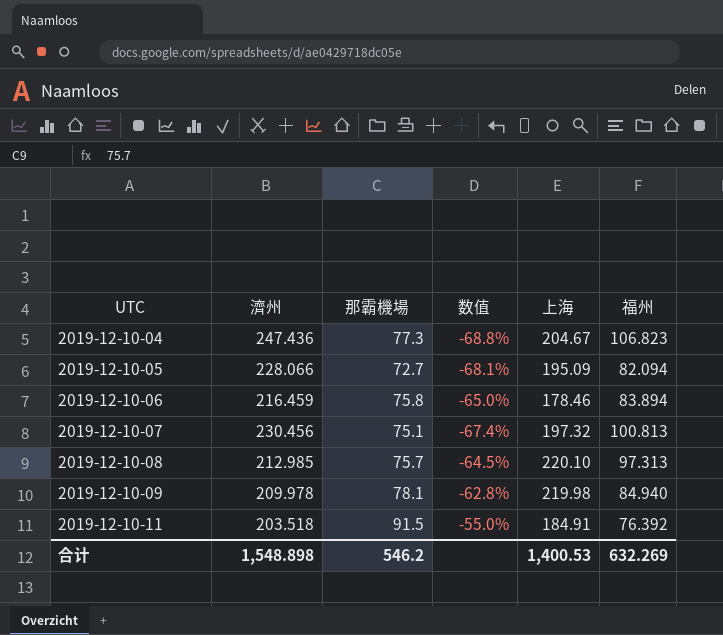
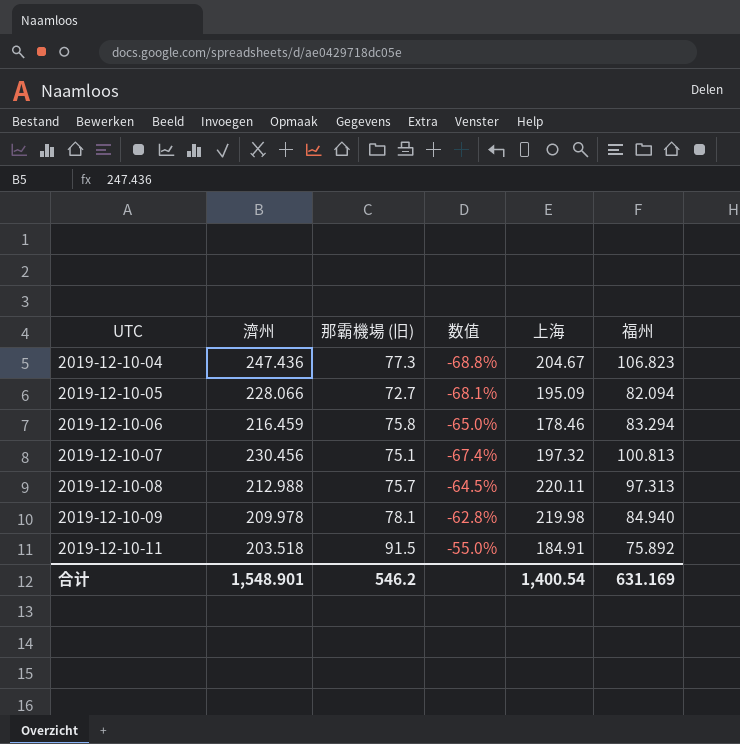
column name: 那霸機場 -> 那霸機場 (旧)
2019-12-10-06 | 福州: 83.894 -> 83.294
2019-12-10-08 | 濟州: 212.985 -> 212.988
2019-12-10-08 | 上海: 220.10 -> 220.11
2019-12-10-11 | 福州: 76.392 -> 75.892
合计 | 濟州: 1,548.898 -> 1,548.901
合计 | 上海: 1,400.53 -> 1,400.54
合计 | 福州: 632.269 -> 631.169

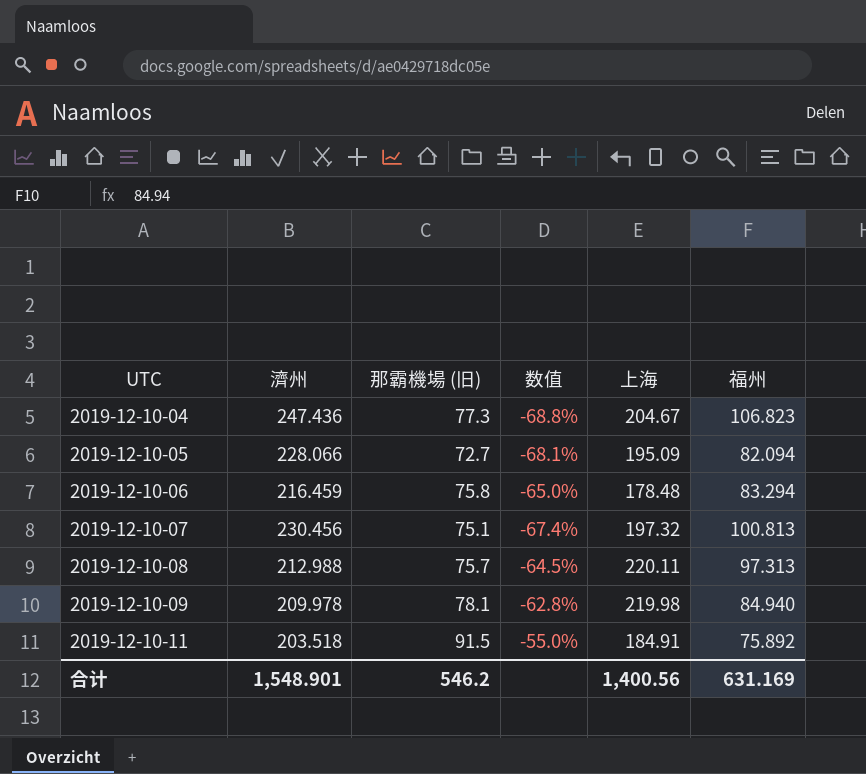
2019-12-10-06 | 上海: 178.46 -> 178.48
合计 | 上海: 1,400.54 -> 1,400.56

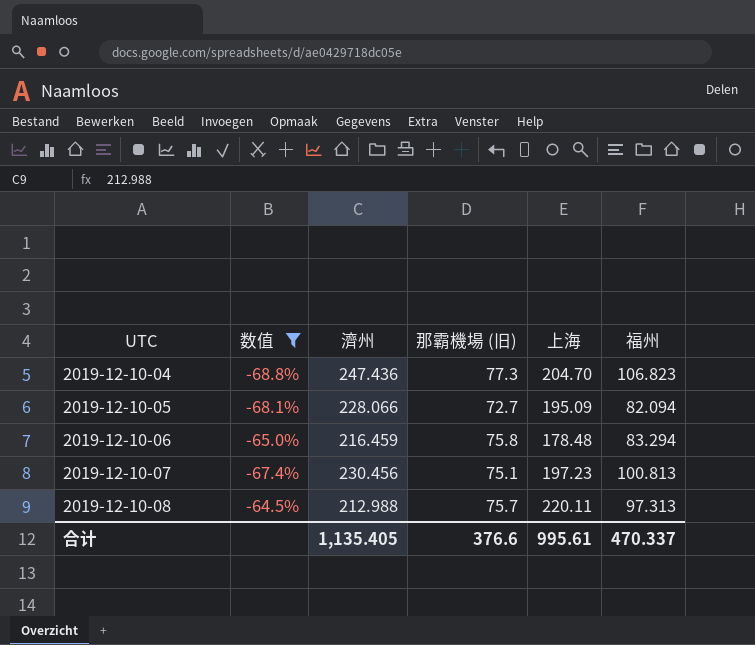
filter: none -> 数值 <= -64.5%
column 数值 | position: 4 -> 2
2019-12-10-04 | 上海: 204.67 -> 204.70
2019-12-10-07 | 上海: 197.32 -> 197.23
合计 | 濟州: 1,548.901 -> 1,135.405
合计 | 那霸機場 (旧): 546.2 -> 376.6
合计 | 上海: 1,400.56 -> 995.61
合计 | 福州: 631.169 -> 470.337

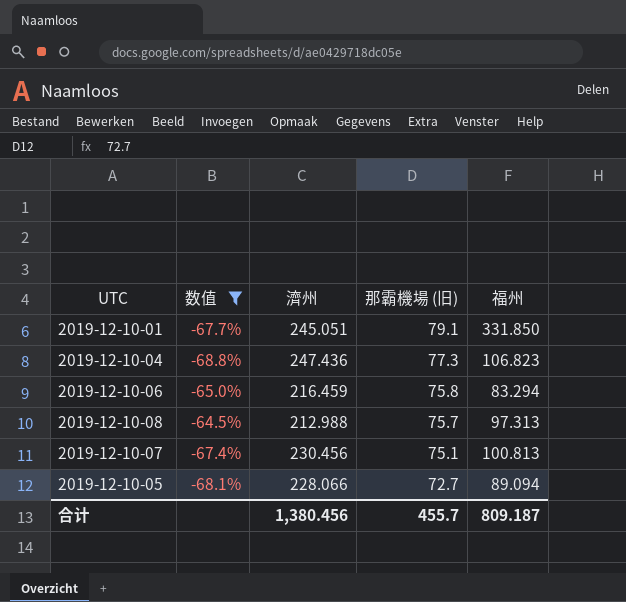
row order: UTC ascending -> 那霸機場 (旧) descending
column 上海 | position: 5 -> none
row 2019-12-10-01: none -> -67.7% | 245.051 | 79.1 | 331.850
2019-12-10-05 | 福州: 82.094 -> 89.094
合计 | 濟州: 1,135.405 -> 1,380.456
合计 | 那霸機場 (旧): 376.6 -> 455.7
合计 | 福州: 470.337 -> 809.187

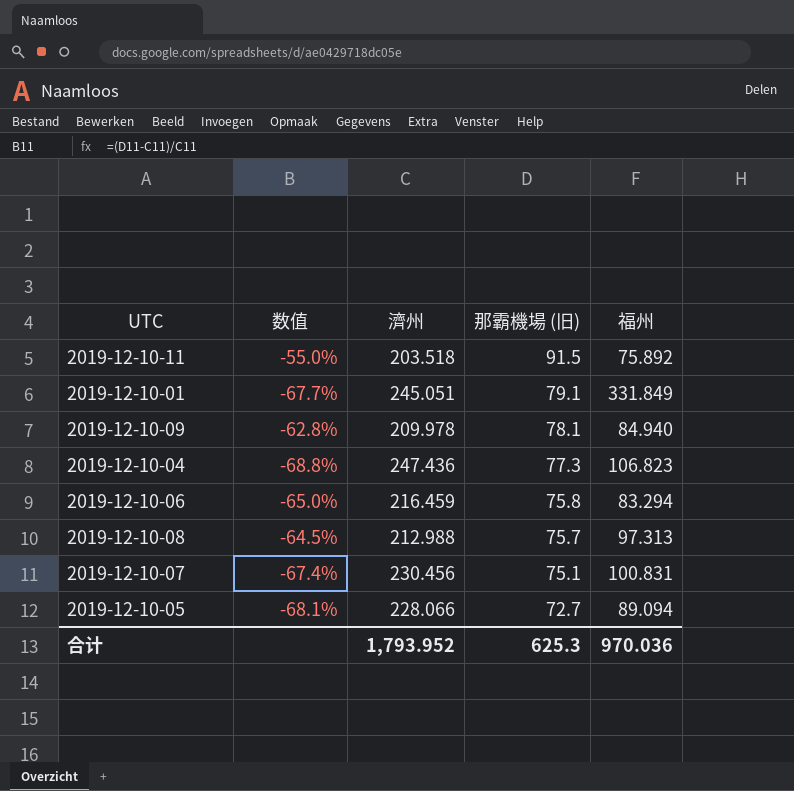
filter: 数值 <= -64.5% -> none
2019-12-10-01 | 福州: 331.850 -> 331.849
2019-12-10-07 | 福州: 100.813 -> 100.831
合计 | 濟州: 1,380.456 -> 1,793.952
合计 | 那霸機場 (旧): 455.7 -> 625.3
合计 | 福州: 809.187 -> 970.036

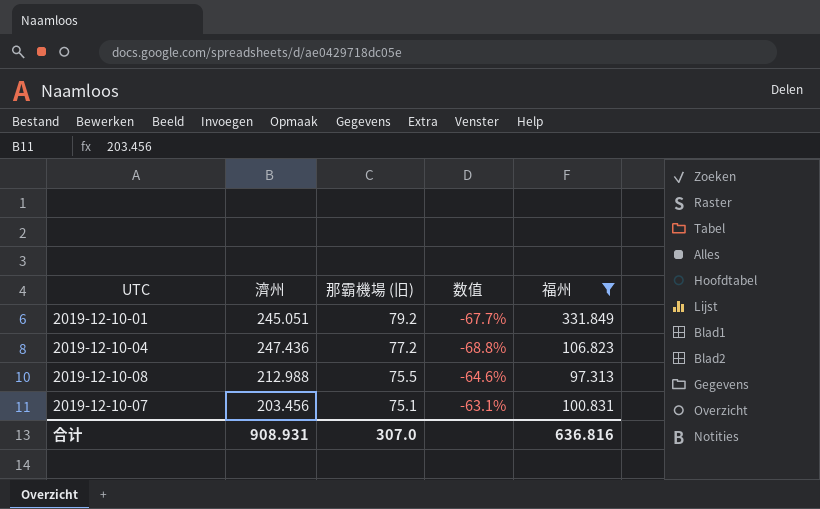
filter: none -> 福州 >= 97.313
column 数值 | position: 2 -> 4
2019-12-10-01 | 那霸機場 (旧): 79.1 -> 79.2
2019-12-10-04 | 那霸機場 (旧): 77.3 -> 77.2
2019-12-10-08 | 那霸機場 (旧): 75.7 -> 75.5
2019-12-10-08 | 数值: -64.5% -> -64.6%
2019-12-10-07 | 濟州: 230.456 -> 203.456
2019-12-10-07 | 数值: -67.4% -> -63.1%
合计 | 濟州: 1,793.952 -> 908.931
合计 | 那霸機場 (旧): 625.3 -> 307.0
合计 | 福州: 970.036 -> 636.816

